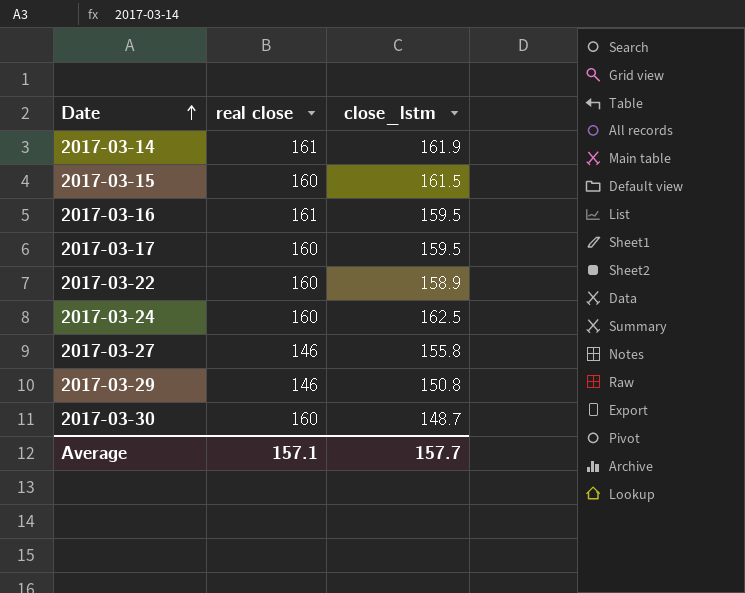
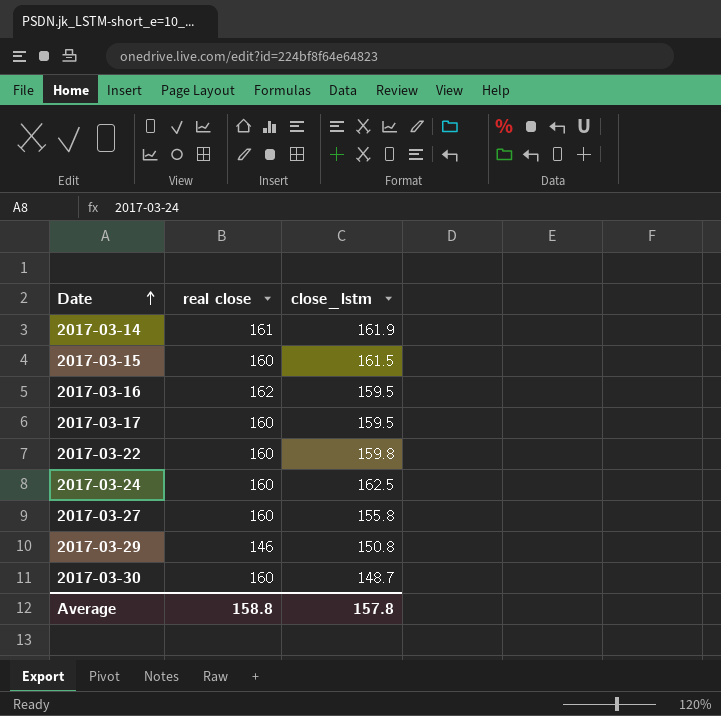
2017-03-16 | real close: 161 -> 162
2017-03-22 | close_lstm: 158.9 -> 159.8
2017-03-27 | real close: 146 -> 160
Average | real close: 157.1 -> 158.8
Average | close_lstm: 157.7 -> 157.8

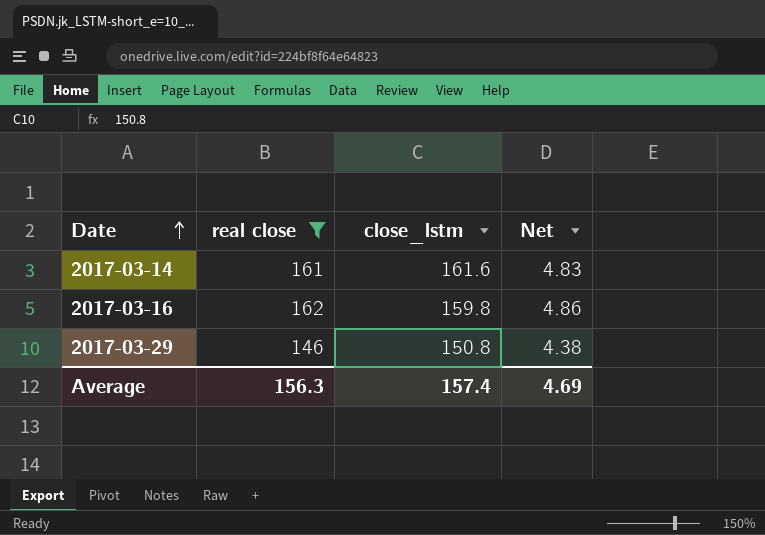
filter: none -> real close != 160
column Net | formula: none -> [real close] * 0.03
2017-03-14 | close_lstm: 161.9 -> 161.6
2017-03-16 | close_lstm: 159.5 -> 159.8
Average | real close: 158.8 -> 156.3
Average | close_lstm: 157.8 -> 157.4

